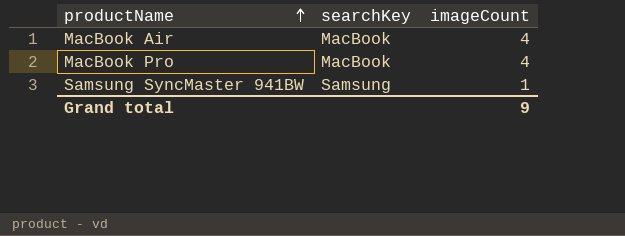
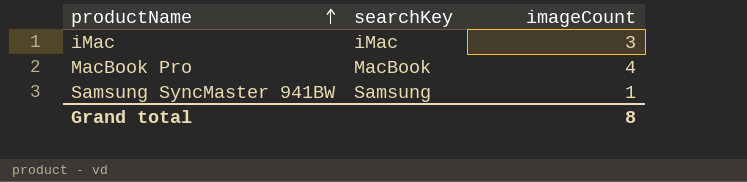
row MacBook Air: MacBook | 4 -> none
row iMac: none -> iMac | 3
Grand total | imageCount: 9 -> 8

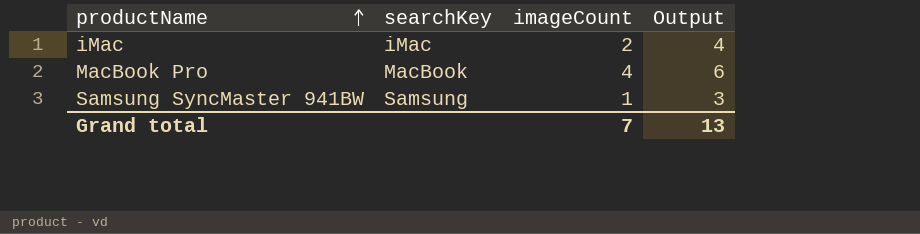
column Output | formula: none -> [imageCount] + 2
iMac | imageCount: 3 -> 2
Grand total | imageCount: 8 -> 7

